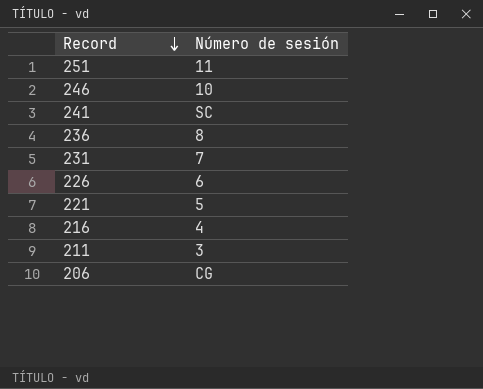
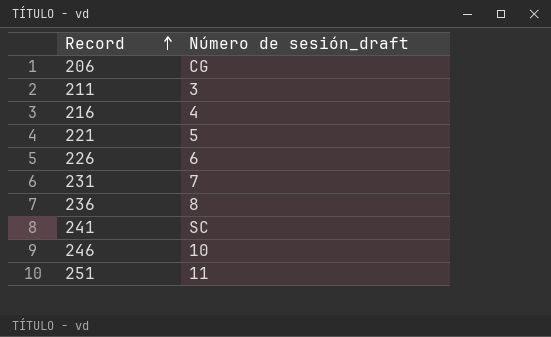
row order: Record descending -> Record ascending
column name: Número de sesión -> Número de sesión_draft

